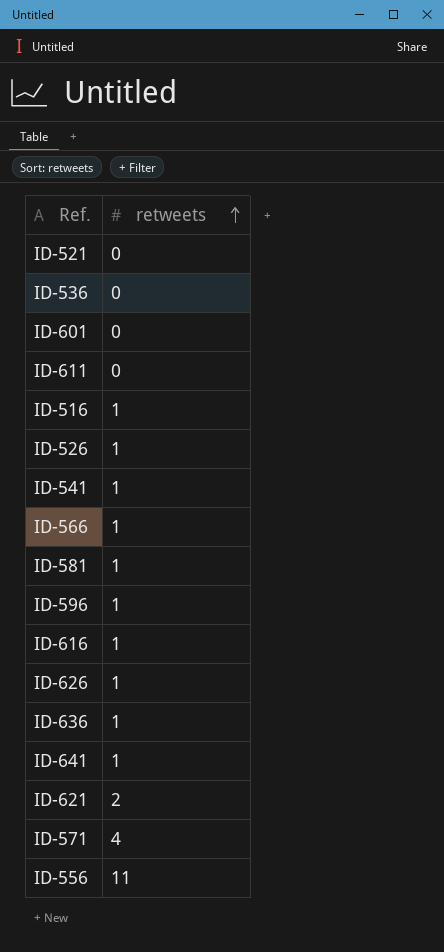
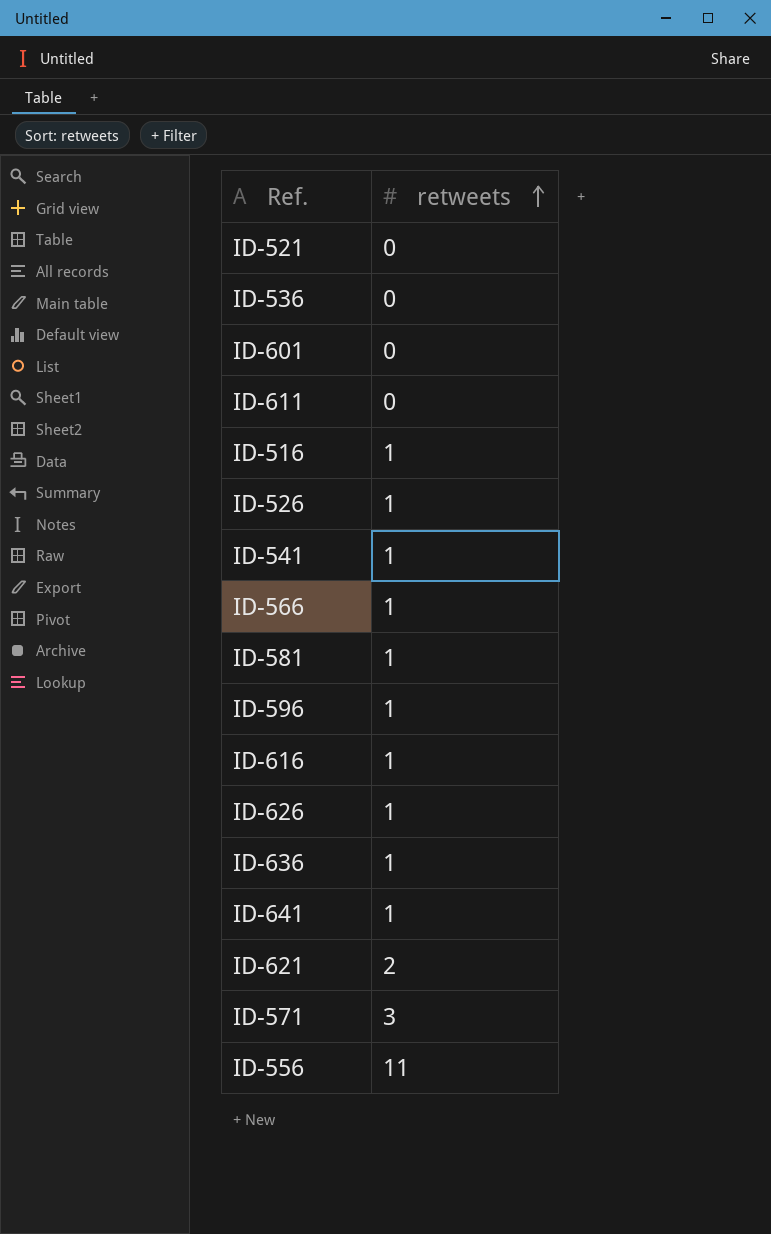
ID-571 | retweets: 4 -> 3

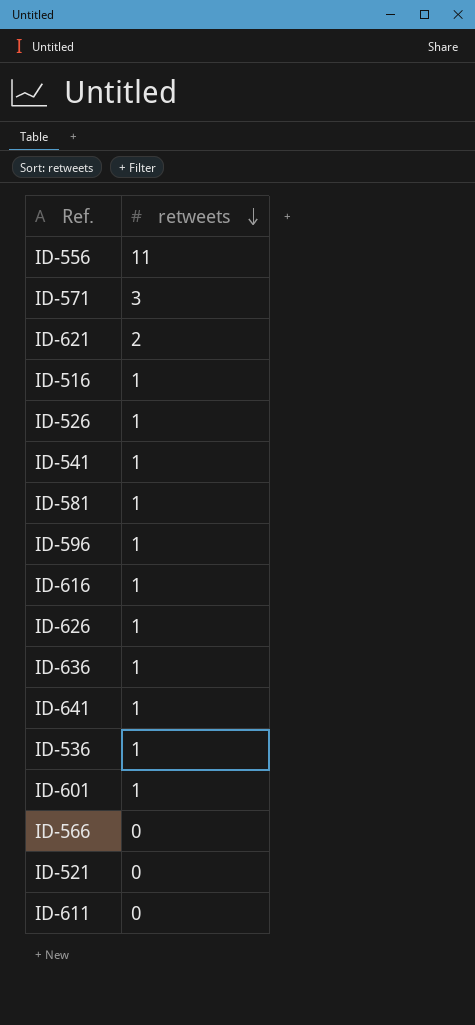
row order: retweets ascending -> retweets descending
ID-536 | retweets: 0 -> 1
ID-601 | retweets: 0 -> 1
ID-566 | retweets: 1 -> 0

